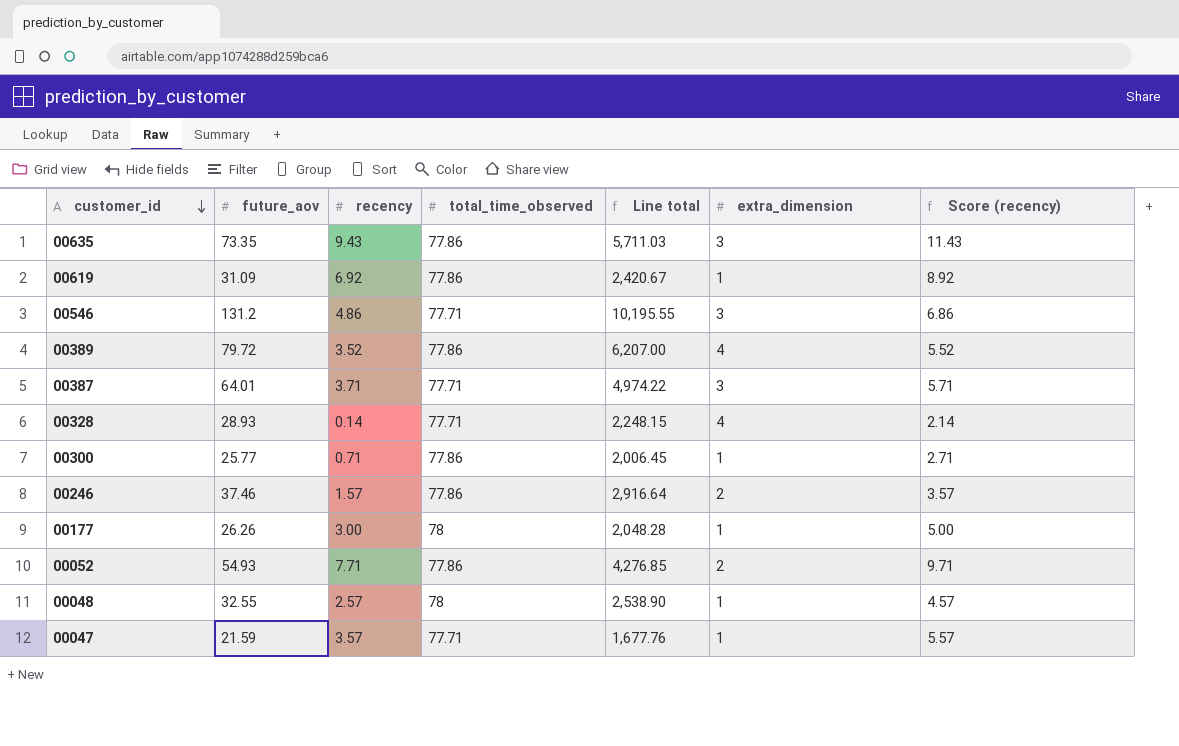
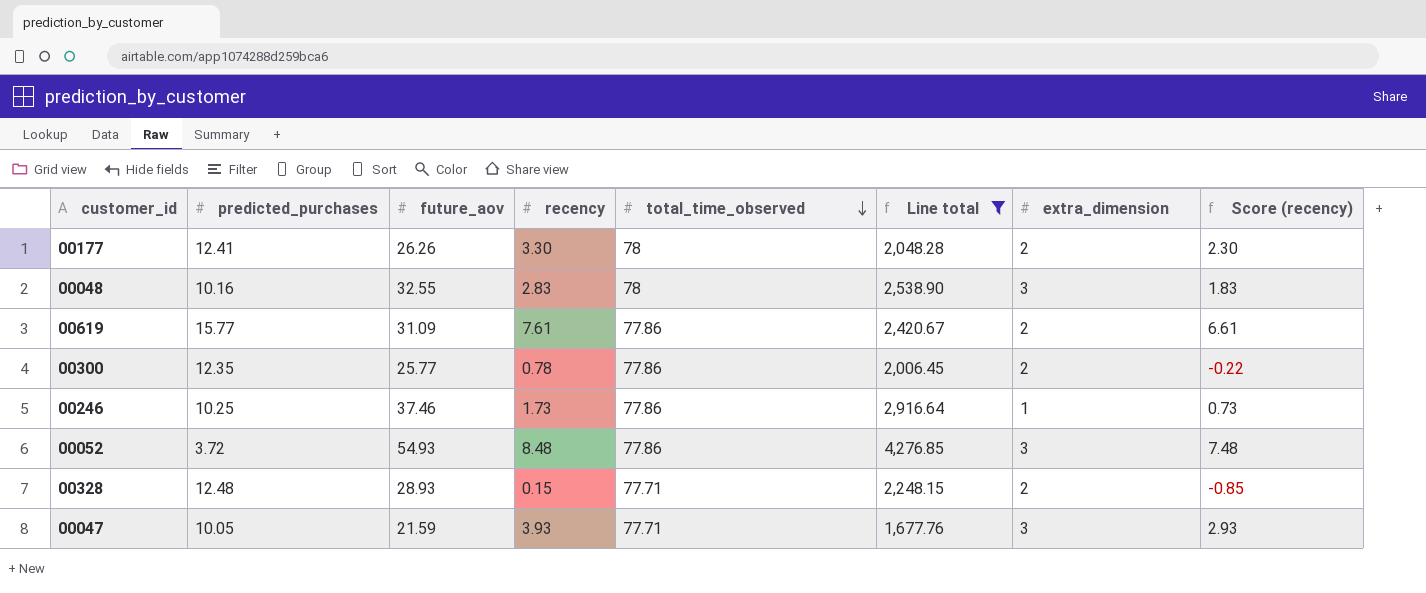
filter: none -> Line total <= 4,276.85
row order: customer_id descending -> total_time_observed descending
column predicted_purchases | position: none -> 2
column Score (recency) | formula: [recency] + 2 -> [recency] - 1
00177 | recency: 3.00 -> 3.30
00177 | extra_dimension: 1 -> 2
00048 | recency: 2.57 -> 2.83
00048 | extra_dimension: 1 -> 3
00619 | recency: 6.92 -> 7.61
00619 | extra_dimension: 1 -> 2
00300 | recency: 0.71 -> 0.78
00300 | extra_dimension: 1 -> 2
00246 | recency: 1.57 -> 1.73
00246 | extra_dimension: 2 -> 1
00052 | recency: 7.71 -> 8.48
00052 | extra_dimension: 2 -> 3
00328 | recency: 0.14 -> 0.15
00328 | extra_dimension: 4 -> 2
00047 | recency: 3.57 -> 3.93
00047 | extra_dimension: 1 -> 3

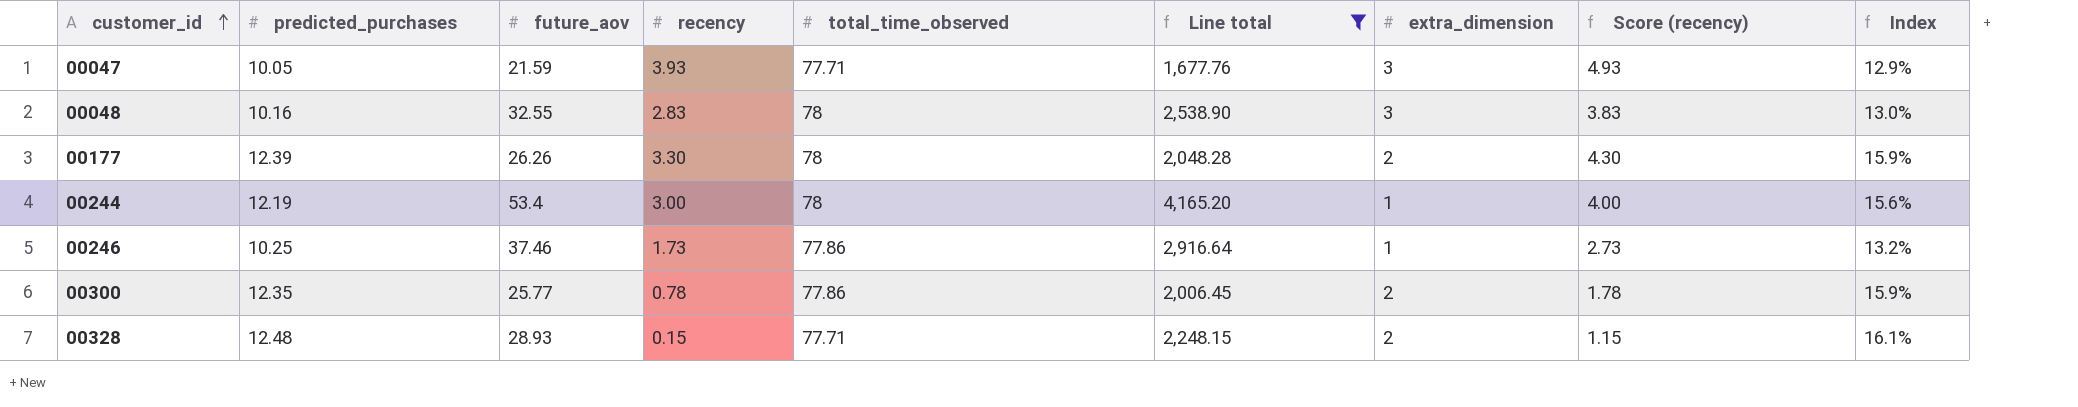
row order: total_time_observed descending -> customer_id ascending
column Score (recency) | formula: [recency] - 1 -> [recency] + 1
column Index | formula: none -> [predicted_purchases] / [total_time_observed]
row 00619: 15.77 | 31.09 | 7.61 | 77.86 | 2,420.67 | 2 | 6.61 -> none
row 00052: 3.72 | 54.93 | 8.48 | 77.86 | 4,276.85 | 3 | 7.48 -> none
00177 | predicted_purchases: 12.41 -> 12.39
row 00244: none -> 12.19 | 53.4 | 3.00 | 78 | 4,165.20 | 1 | 4.00 | 15.6%

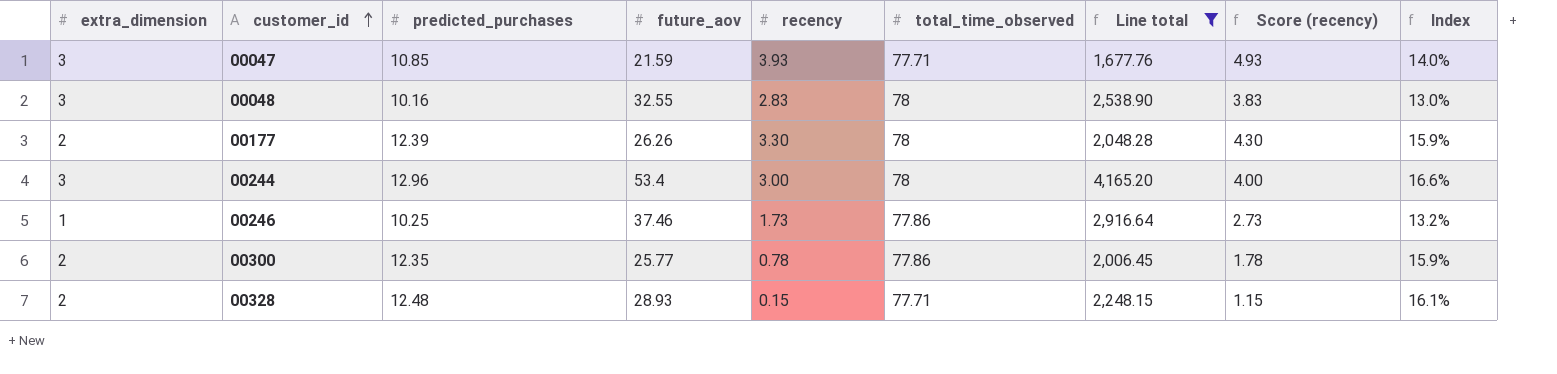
column extra_dimension | position: 7 -> 1
00047 | predicted_purchases: 10.05 -> 10.85
00047 | Index: 12.9% -> 14.0%
00244 | extra_dimension: 1 -> 3
00244 | predicted_purchases: 12.19 -> 12.96
00244 | Index: 15.6% -> 16.6%

